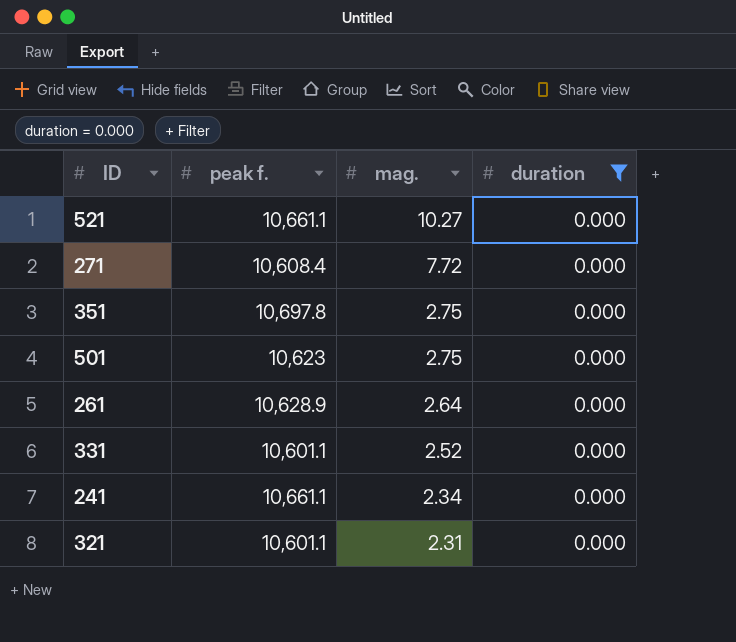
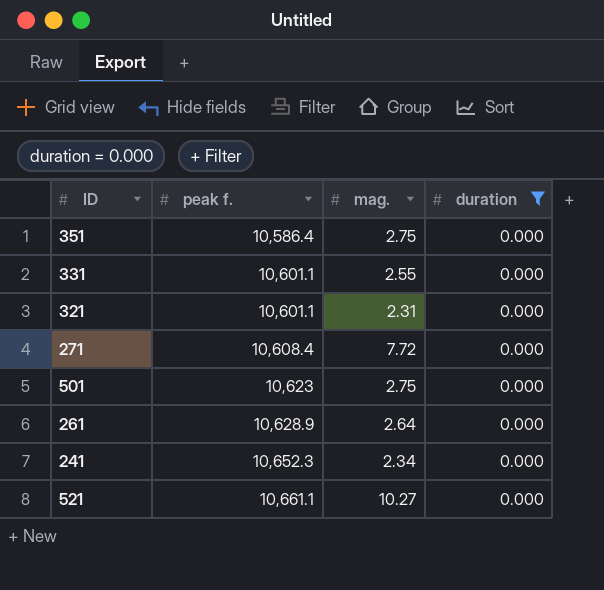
row order: mag. descending -> peak f. ascending
351 | peak f.: 10,697.8 -> 10,586.4
331 | mag.: 2.52 -> 2.55
241 | peak f.: 10,661.1 -> 10,652.3

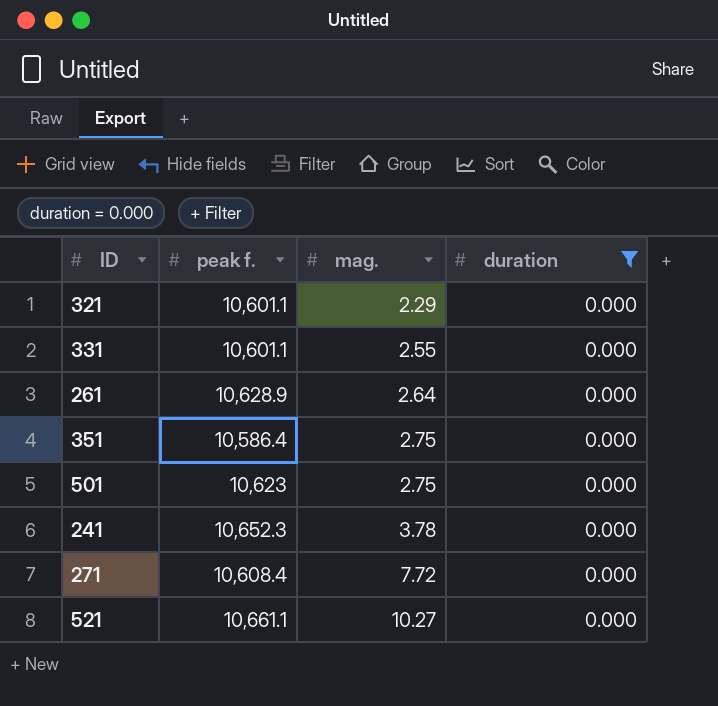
row order: peak f. ascending -> mag. ascending
321 | mag.: 2.31 -> 2.29
241 | mag.: 2.34 -> 3.78

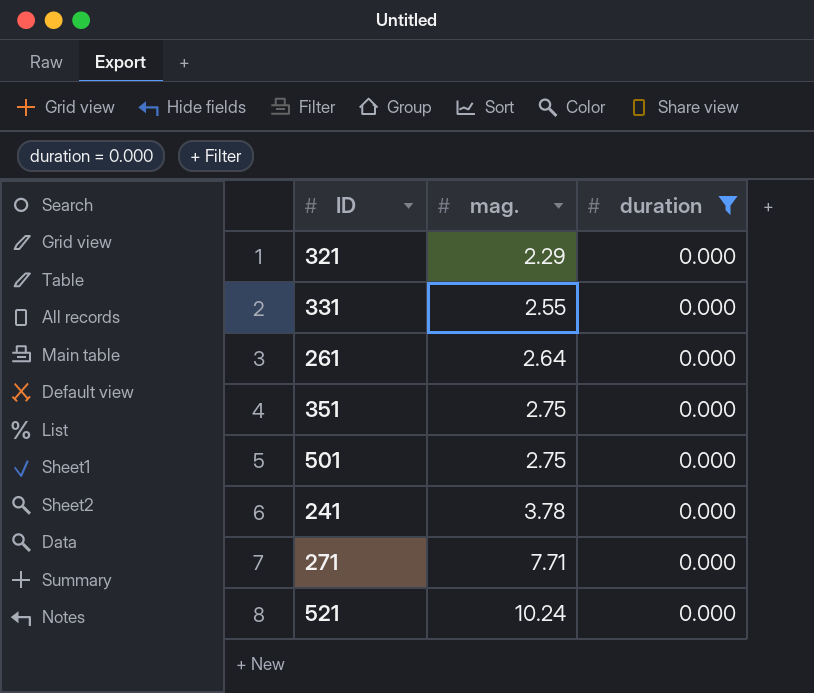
column peak f. | position: 2 -> none
271 | mag.: 7.72 -> 7.71
521 | mag.: 10.27 -> 10.24

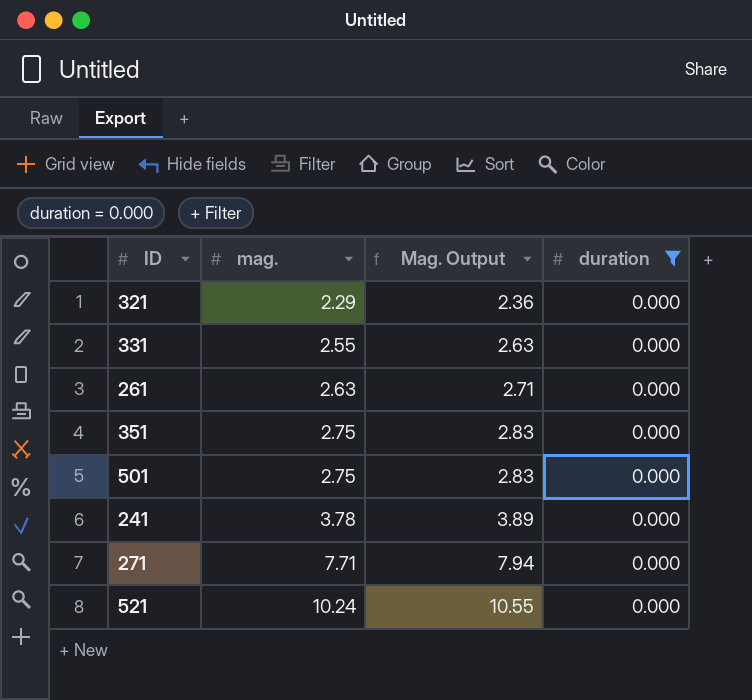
column Mag. Output | formula: none -> [mag.] * 1.03
261 | mag.: 2.64 -> 2.63

